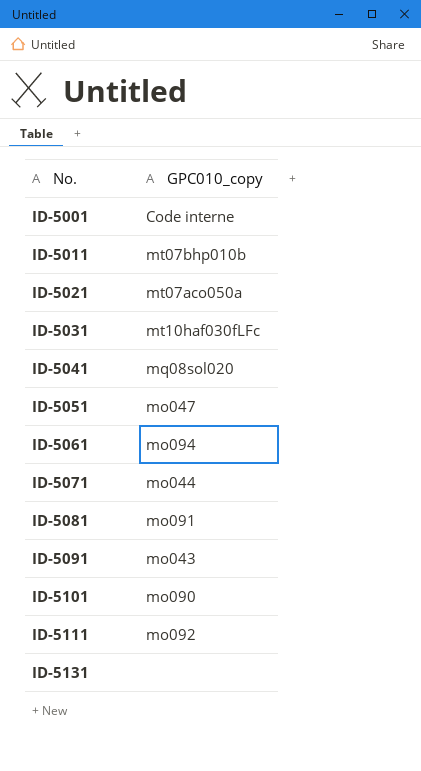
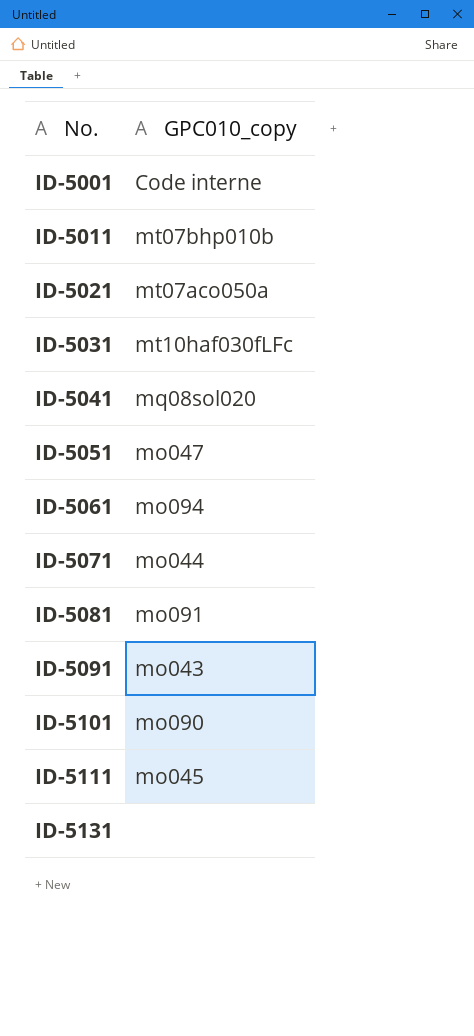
ID-5111 | GPC010_copy: mo092 -> mo045

